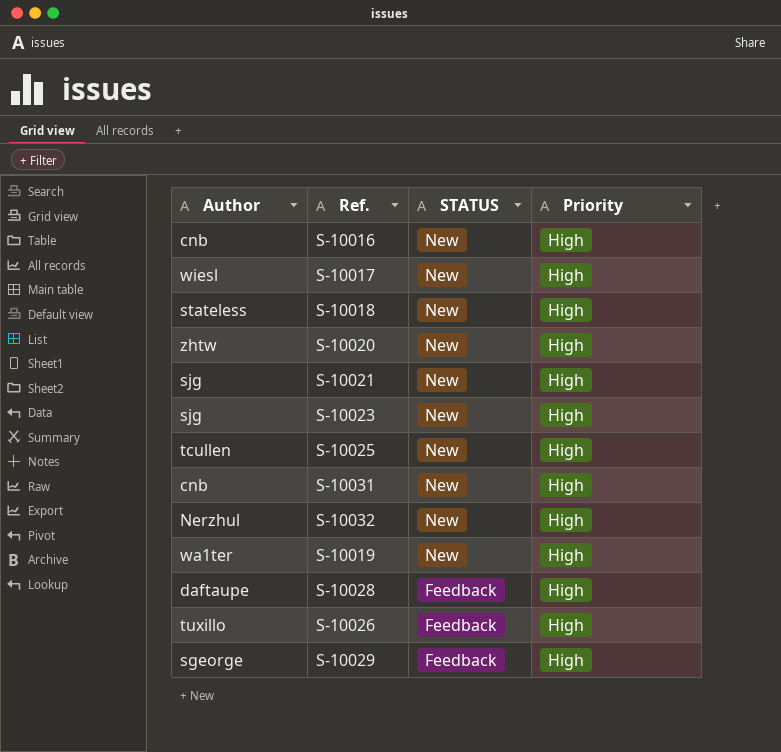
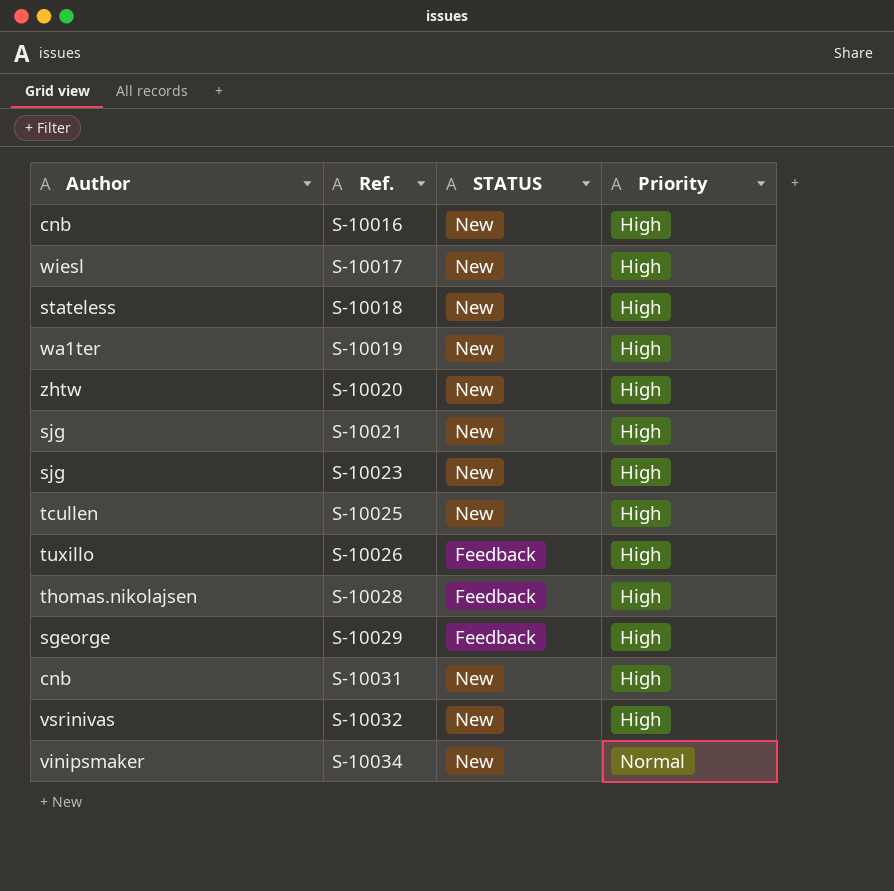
row order: STATUS descending -> Ref. ascending
S-10028 | Author: daftaupe -> thomas.nikolajsen
S-10032 | Author: Nerzhul -> vsrinivas
row S-10034: none -> vinipsmaker | New | Normal

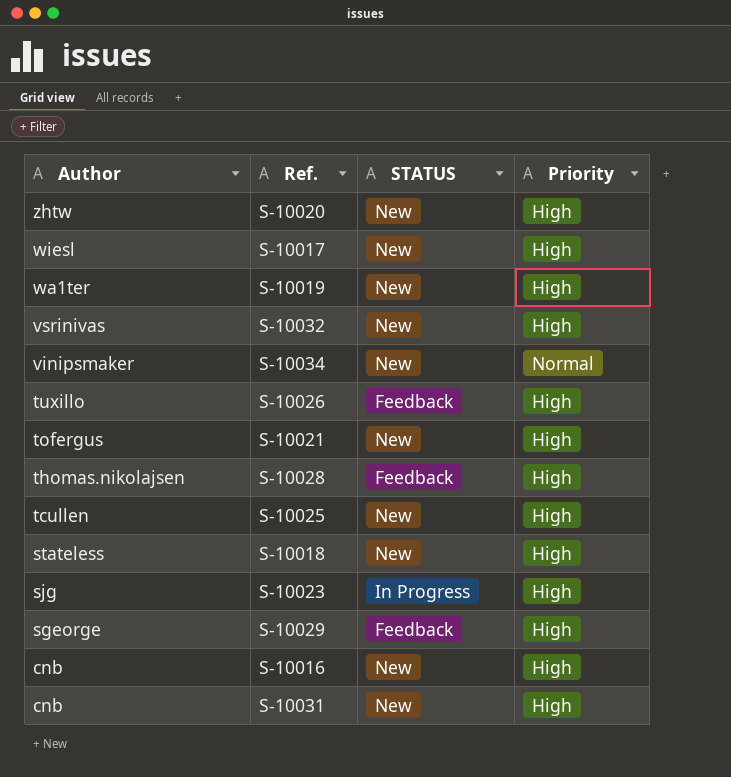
row order: Ref. ascending -> Author descending
S-10021 | Author: sjg -> tofergus
S-10023 | STATUS: New -> In Progress

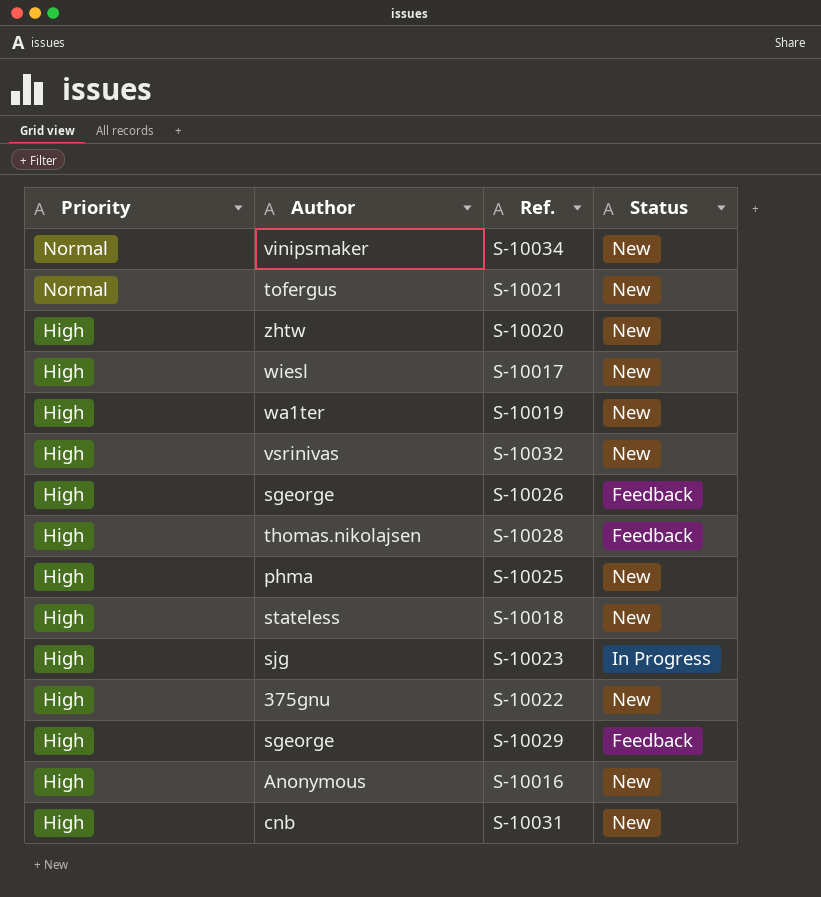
row order: Author descending -> Priority descending
column Priority | position: 4 -> 1
column name: STATUS -> Status
S-10021 | Priority: High -> Normal
S-10026 | Author: tuxillo -> sgeorge
S-10025 | Author: tcullen -> phma
row S-10022: none -> High | 375gnu | New
S-10016 | Author: cnb -> Anonymous

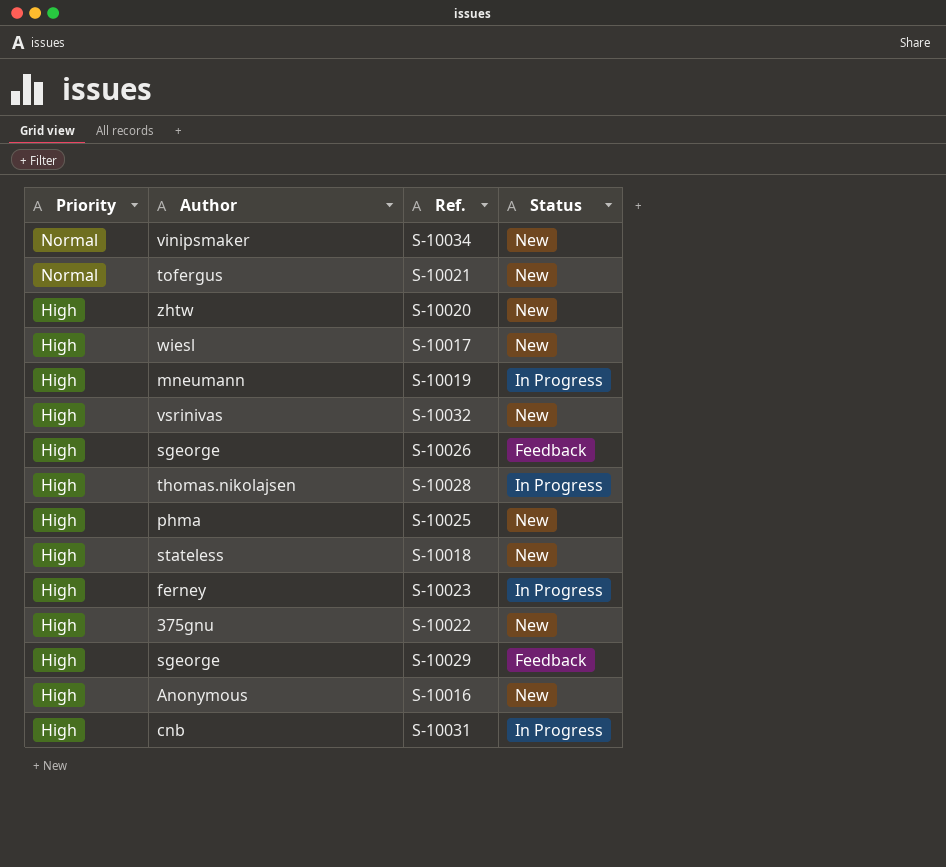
S-10019 | Author: wa1ter -> mneumann
S-10019 | Status: New -> In Progress
S-10028 | Status: Feedback -> In Progress
S-10023 | Author: sjg -> ferney
S-10031 | Status: New -> In Progress

